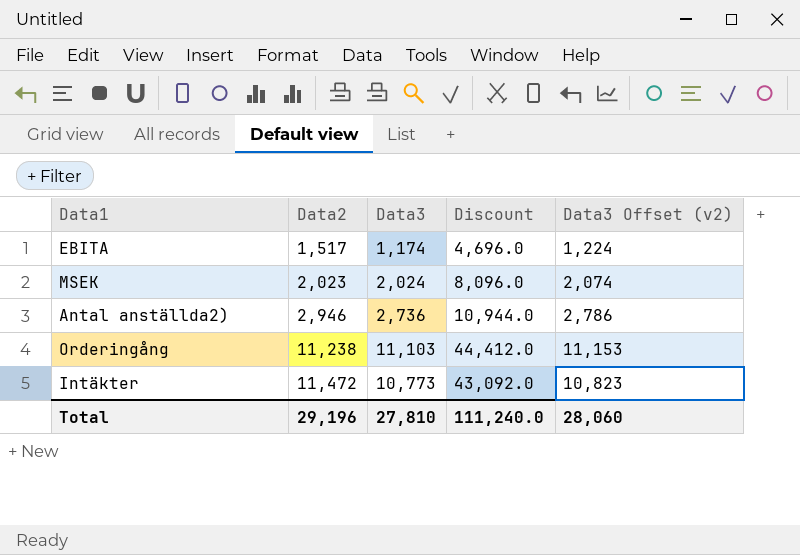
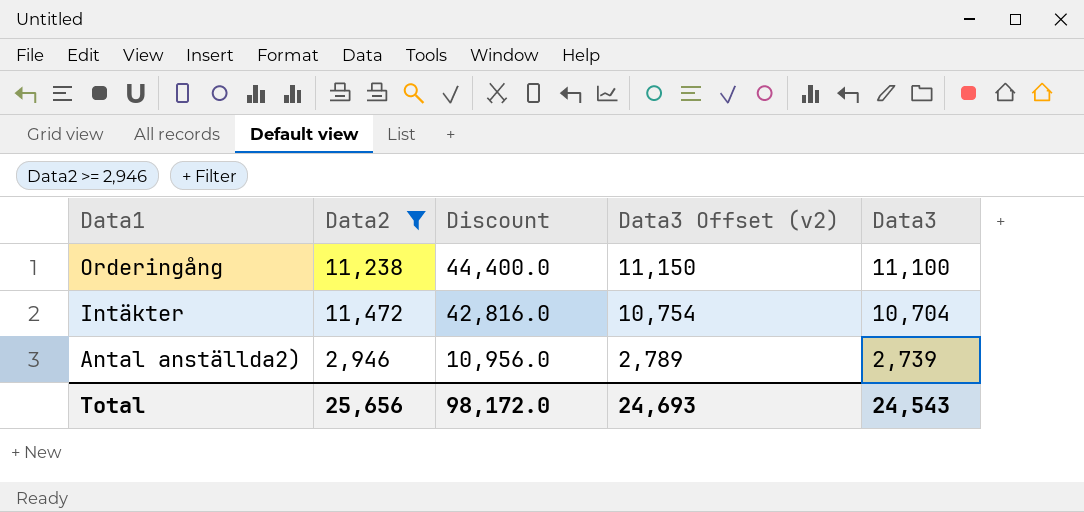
filter: none -> Data2 >= 2,946
row order: Data2 ascending -> Data1 descending
column Data3 | position: 3 -> 5
Orderingång | Discount: 44,412.0 -> 44,400.0
Orderingång | Data3 Offset (v2): 11,153 -> 11,150
Orderingång | Data3: 11,103 -> 11,100
Intäkter | Discount: 43,092.0 -> 42,816.0
Intäkter | Data3 Offset (v2): 10,823 -> 10,754
Intäkter | Data3: 10,773 -> 10,704
Antal anställda2) | Discount: 10,944.0 -> 10,956.0
Antal anställda2) | Data3 Offset (v2): 2,786 -> 2,789
Antal anställda2) | Data3: 2,736 -> 2,739
Total | Data2: 29,196 -> 25,656
Total | Discount: 111,240.0 -> 98,172.0
Total | Data3 Offset (v2): 28,060 -> 24,693
Total | Data3: 27,810 -> 24,543

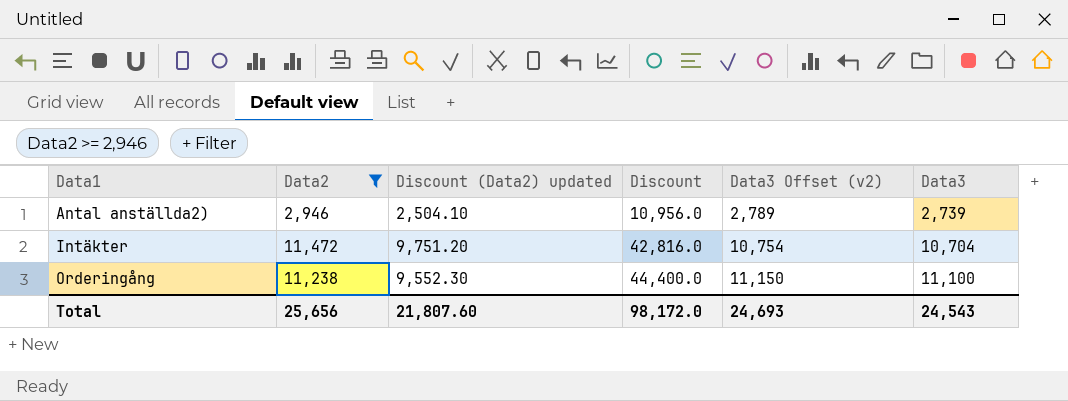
row order: Data1 descending -> Data1 ascending
column Discount (Data2) updated | formula: none -> [Data2] * 0.85

